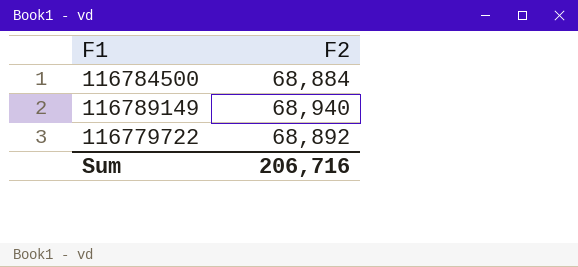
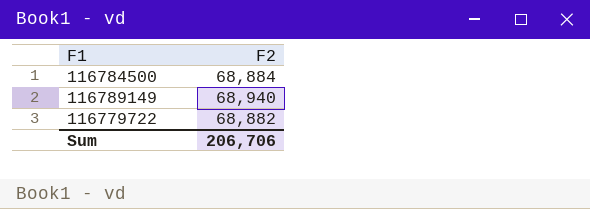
116779722 | F2: 68,892 -> 68,882
Sum | F2: 206,716 -> 206,706

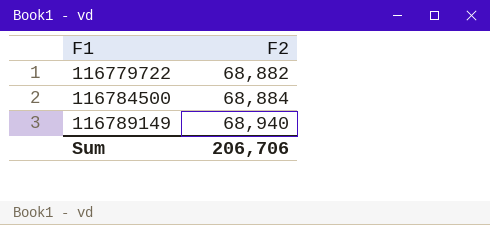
row order: none -> F1 ascending

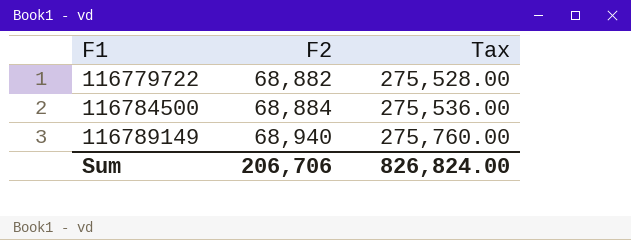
column Tax | formula: none -> [F2] * 4

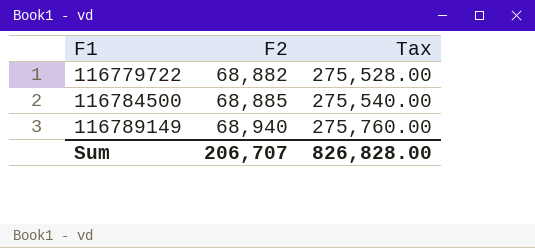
116784500 | F2: 68,884 -> 68,885
116784500 | Tax: 275,536.00 -> 275,540.00
Sum | F2: 206,706 -> 206,707
Sum | Tax: 826,824.00 -> 826,828.00

